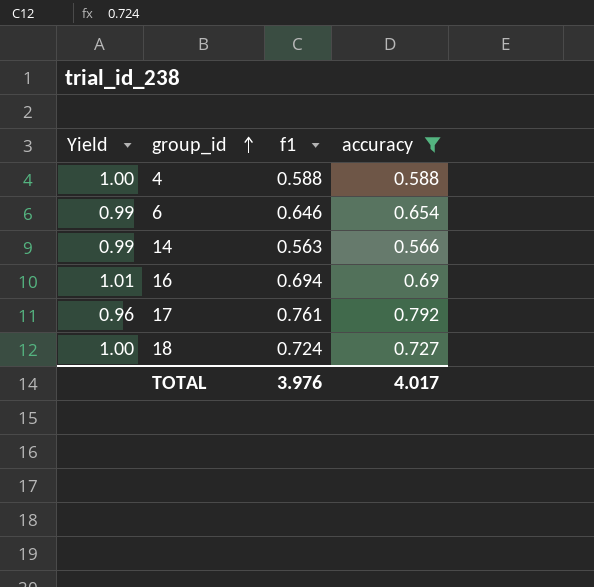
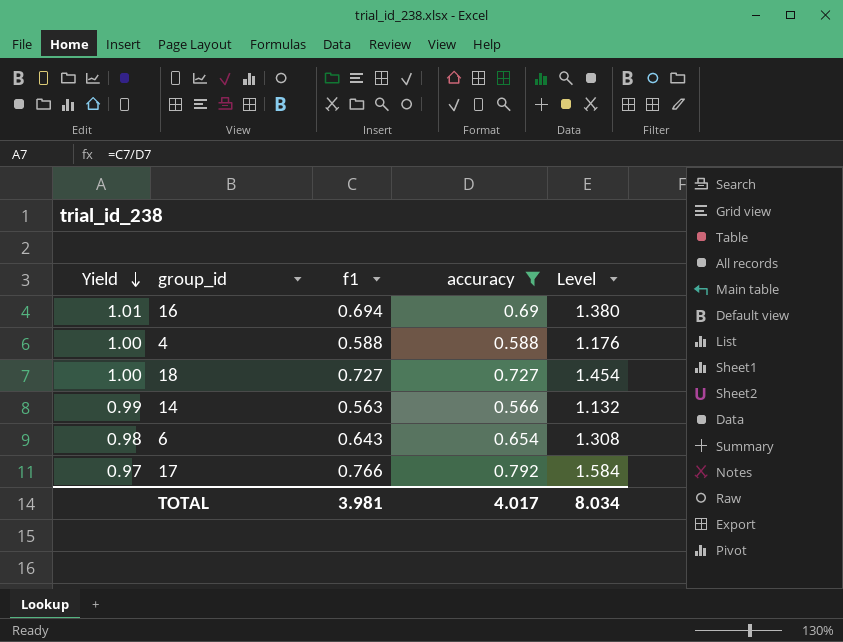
row order: group_id ascending -> Yield descending
column Level | formula: none -> [accuracy] * 2
18 | f1: 0.724 -> 0.727
6 | Yield: 0.99 -> 0.98
6 | f1: 0.646 -> 0.643
17 | Yield: 0.96 -> 0.97
17 | f1: 0.761 -> 0.766
TOTAL | f1: 3.976 -> 3.981

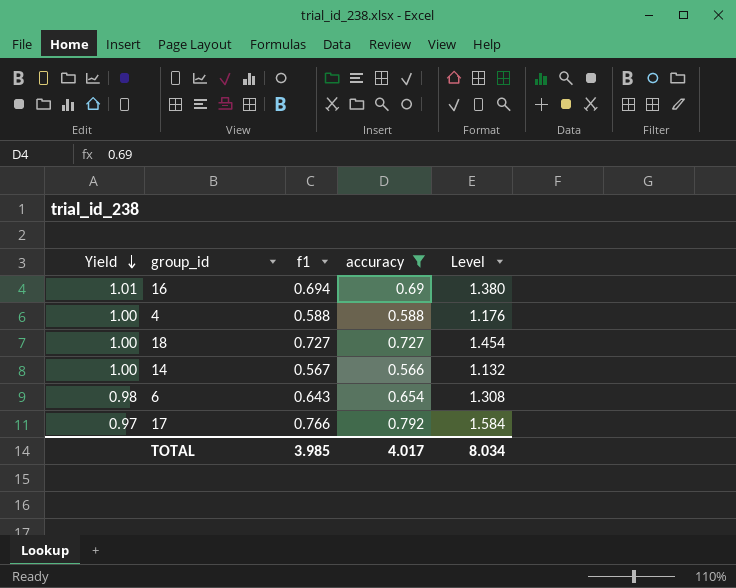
14 | Yield: 0.99 -> 1.00
14 | f1: 0.563 -> 0.567
TOTAL | f1: 3.981 -> 3.985

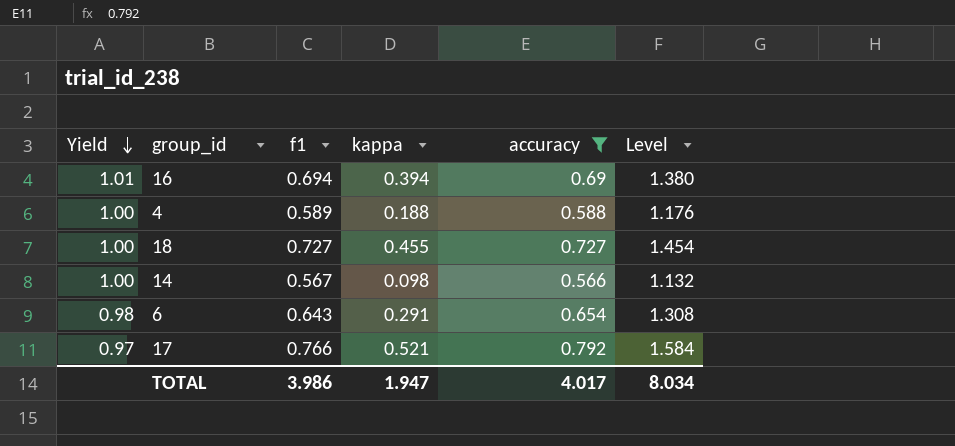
column kappa | position: none -> 4
4 | f1: 0.588 -> 0.589
TOTAL | f1: 3.985 -> 3.986

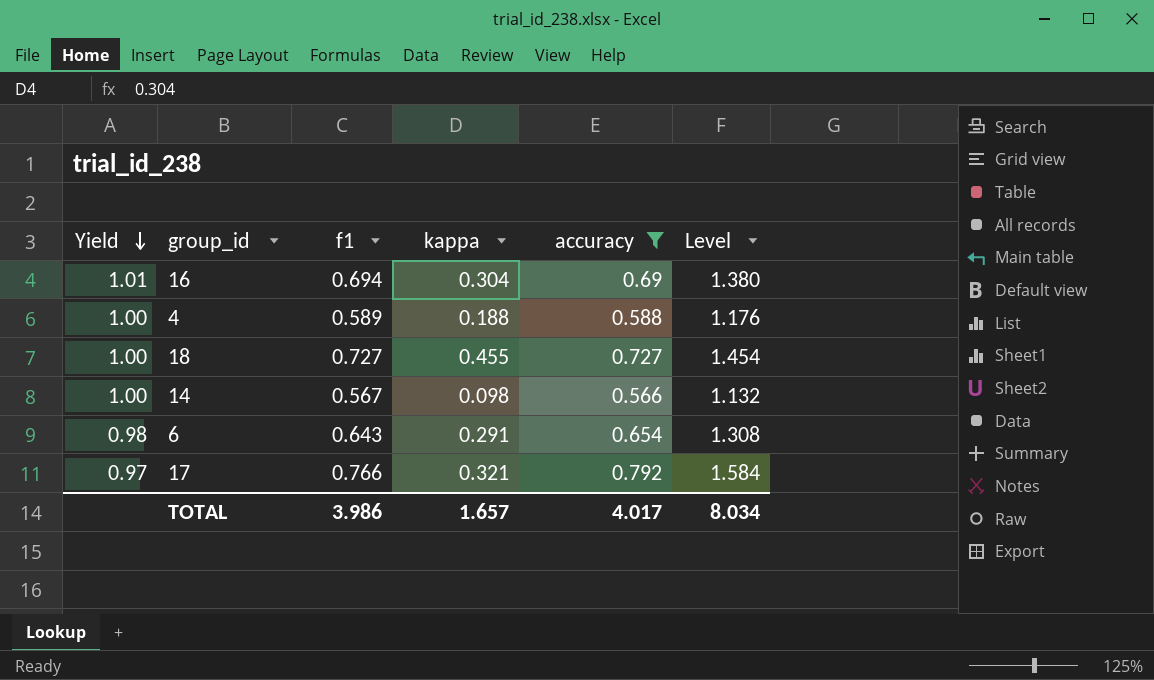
16 | kappa: 0.394 -> 0.304
17 | kappa: 0.521 -> 0.321
TOTAL | kappa: 1.947 -> 1.657

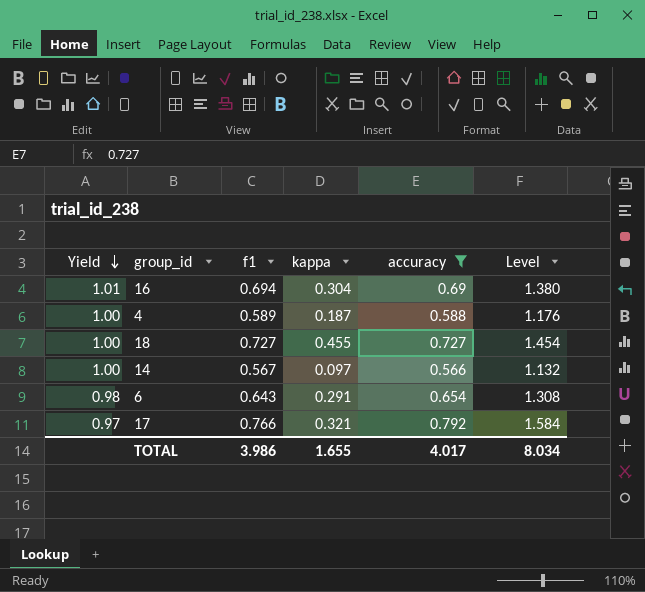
4 | kappa: 0.188 -> 0.187
14 | kappa: 0.098 -> 0.097
TOTAL | kappa: 1.657 -> 1.655

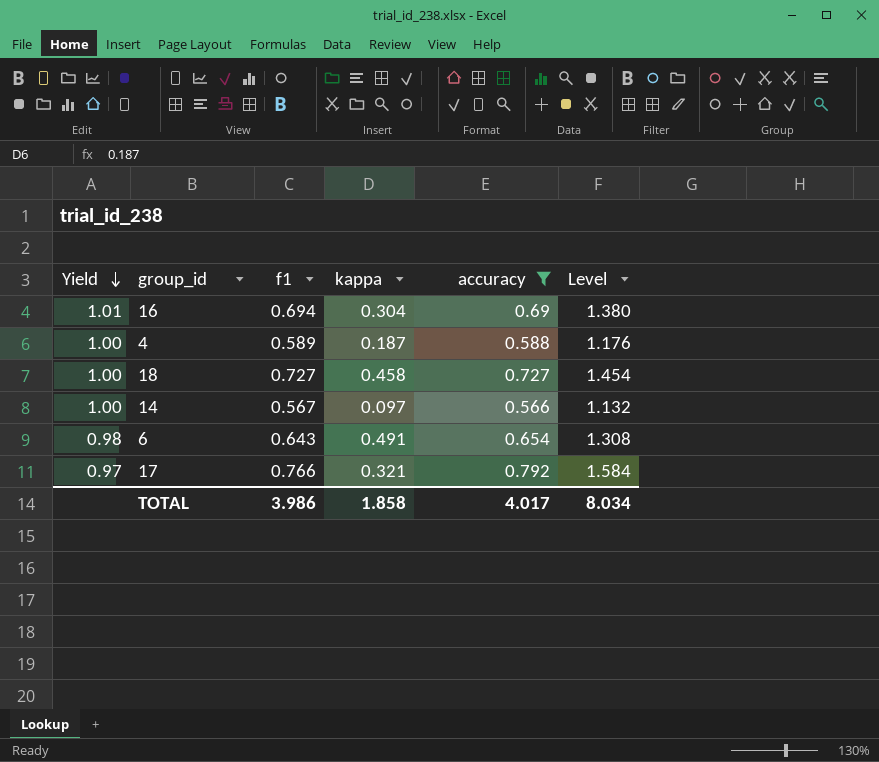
18 | kappa: 0.455 -> 0.458
6 | kappa: 0.291 -> 0.491
TOTAL | kappa: 1.655 -> 1.858

